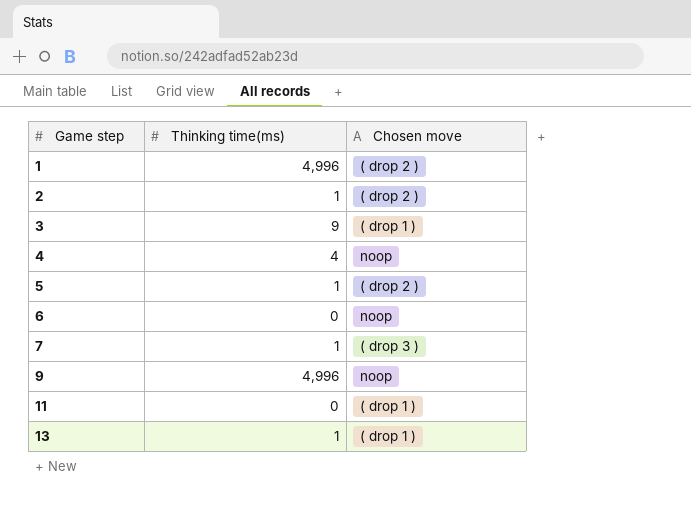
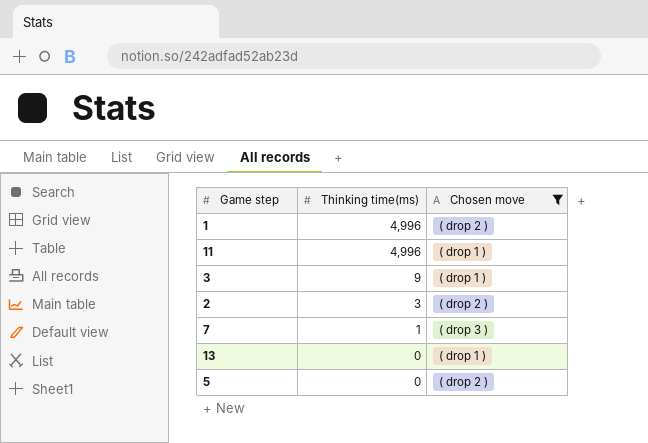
filter: none -> Chosen move != noop
row order: Game step ascending -> Thinking time(ms) descending
11 | Thinking time(ms): 0 -> 4,996
2 | Thinking time(ms): 1 -> 3
13 | Thinking time(ms): 1 -> 0
5 | Thinking time(ms): 1 -> 0

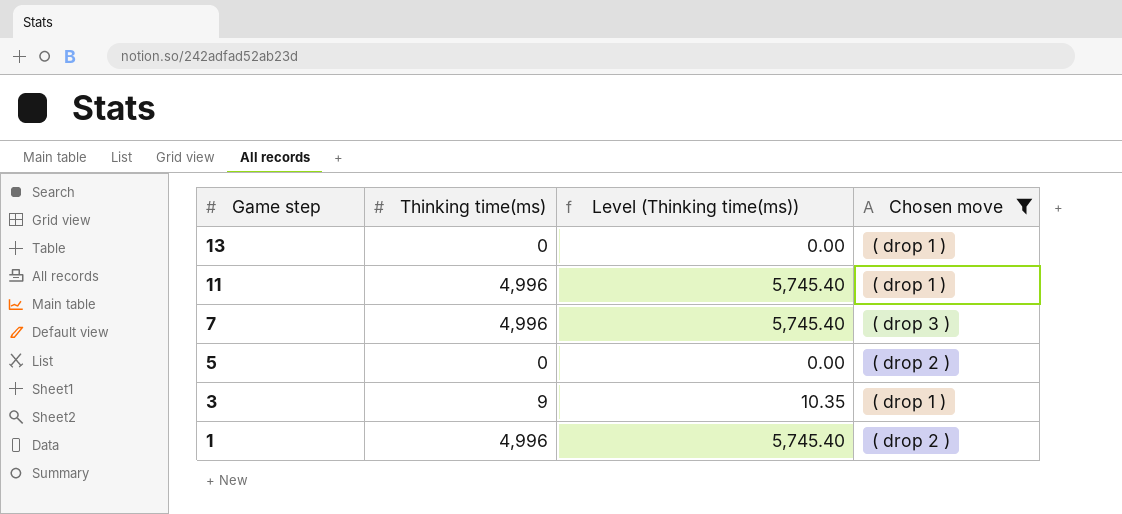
row order: Thinking time(ms) descending -> Game step descending
column Level (Thinking time(ms)) | formula: none -> [Thinking time(ms)] * 1.15
row 2: 3 | ( drop 2 ) -> none
7 | Thinking time(ms): 1 -> 4,996

